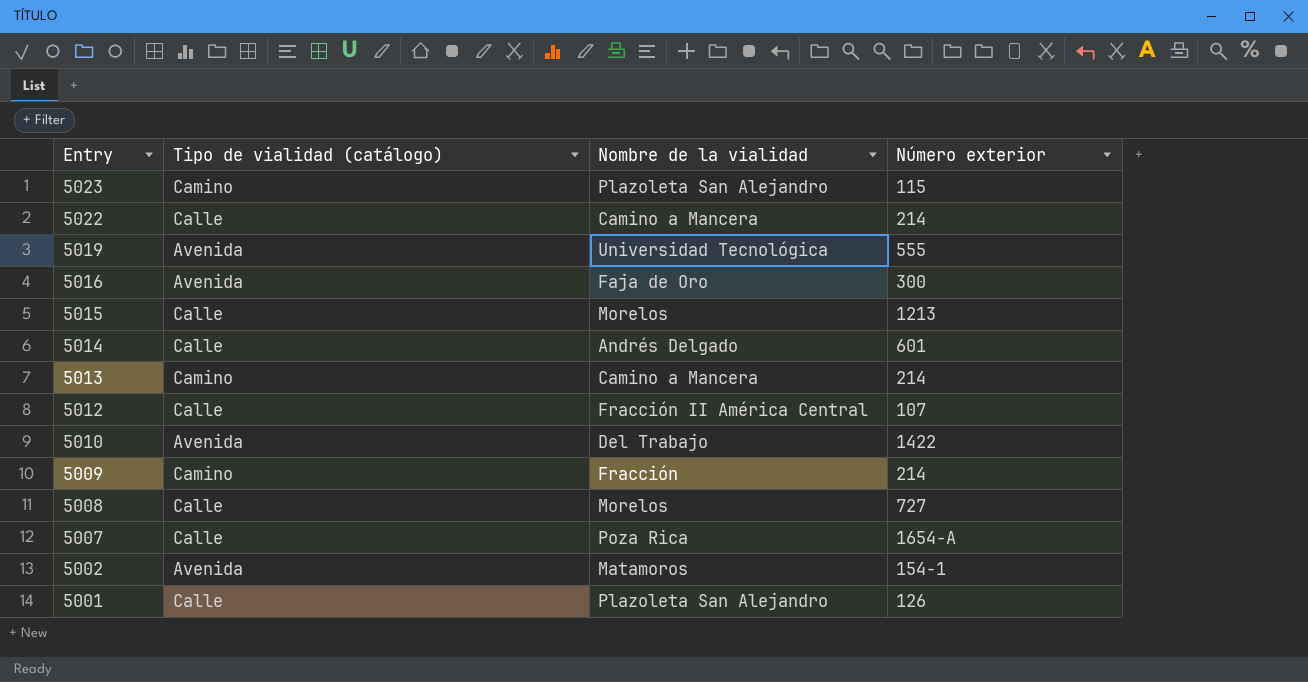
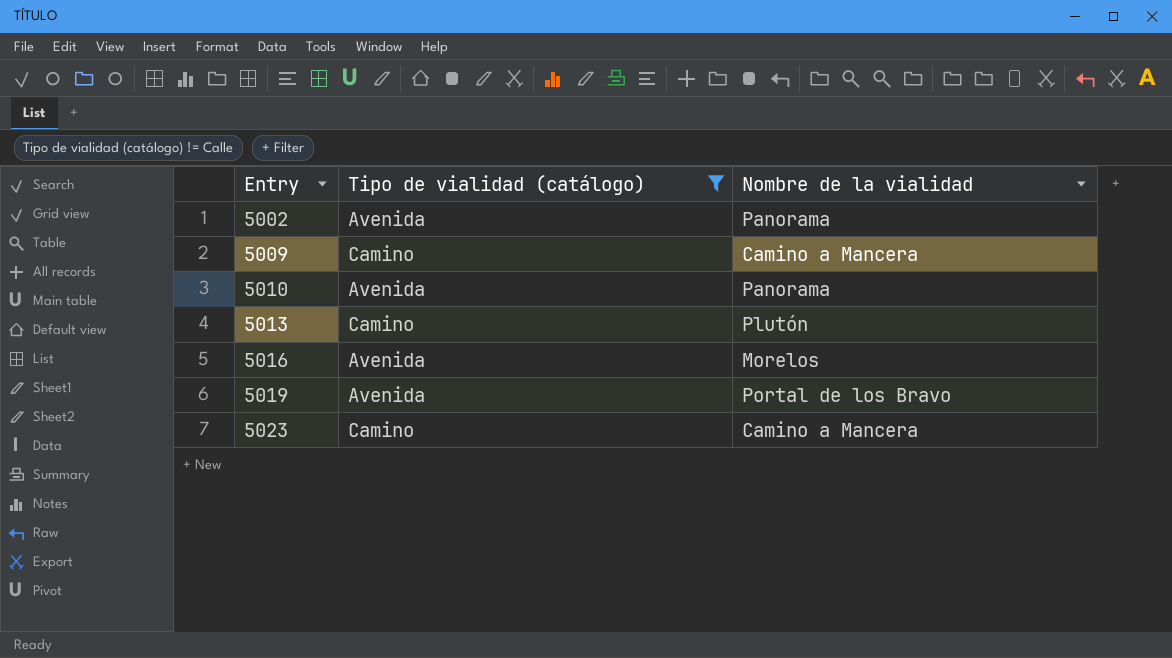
filter: none -> Tipo de vialidad (catálogo) != Calle
row order: Entry descending -> Entry ascending
column Número exterior | position: 4 -> none
5002 | Nombre de la vialidad: Matamoros -> Panorama
5009 | Nombre de la vialidad: Fracción -> Camino a Mancera
5010 | Nombre de la vialidad: Del Trabajo -> Panorama
5013 | Nombre de la vialidad: Camino a Mancera -> Plutón
5016 | Nombre de la vialidad: Faja de Oro -> Morelos
5019 | Nombre de la vialidad: Universidad Tecnológica -> Portal de los Bravo
5023 | Nombre de la vialidad: Plazoleta San Alejandro -> Camino a Mancera

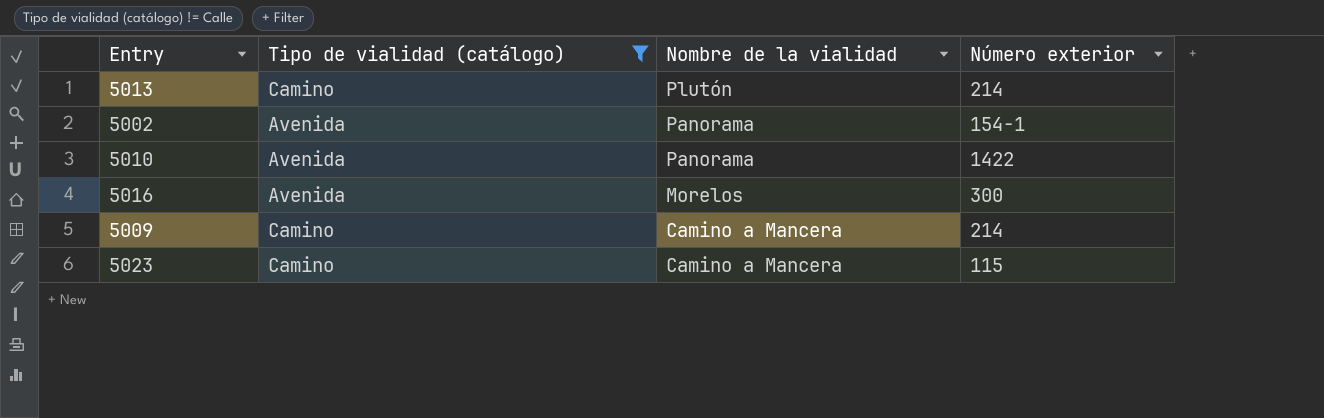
row order: Entry ascending -> Nombre de la vialidad descending
column Número exterior | position: none -> 4
row 5019: Avenida | Portal de los Bravo -> none

